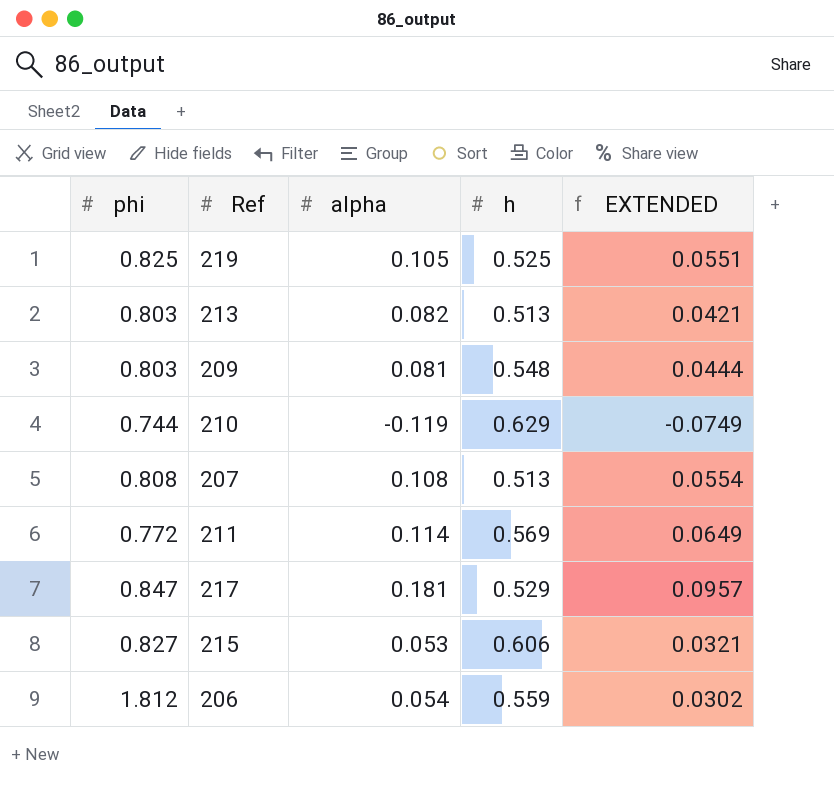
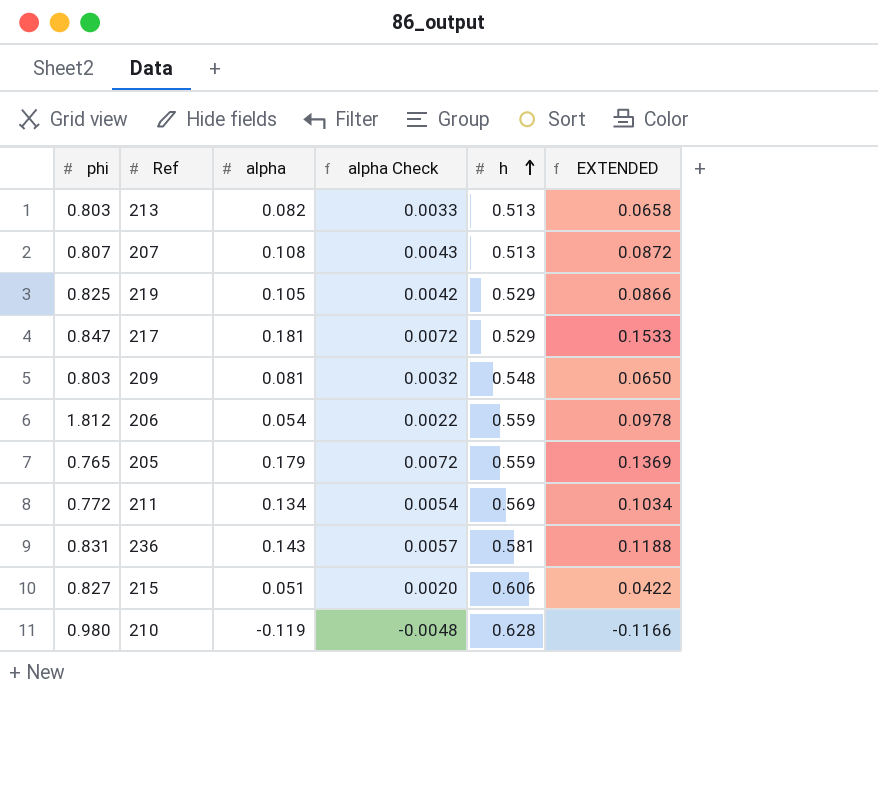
row order: none -> h ascending
column alpha Check | formula: none -> [alpha] * 0.04
column EXTENDED | formula: [alpha] * [h] -> [phi] * [alpha]
207 | phi: 0.808 -> 0.807
219 | h: 0.525 -> 0.529
row 205: none -> 0.765 | 0.179 | 0.0072 | 0.559 | 0.1369
211 | alpha: 0.114 -> 0.134
row 236: none -> 0.831 | 0.143 | 0.0057 | 0.581 | 0.1188
215 | alpha: 0.053 -> 0.051
210 | phi: 0.744 -> 0.980
210 | h: 0.629 -> 0.628

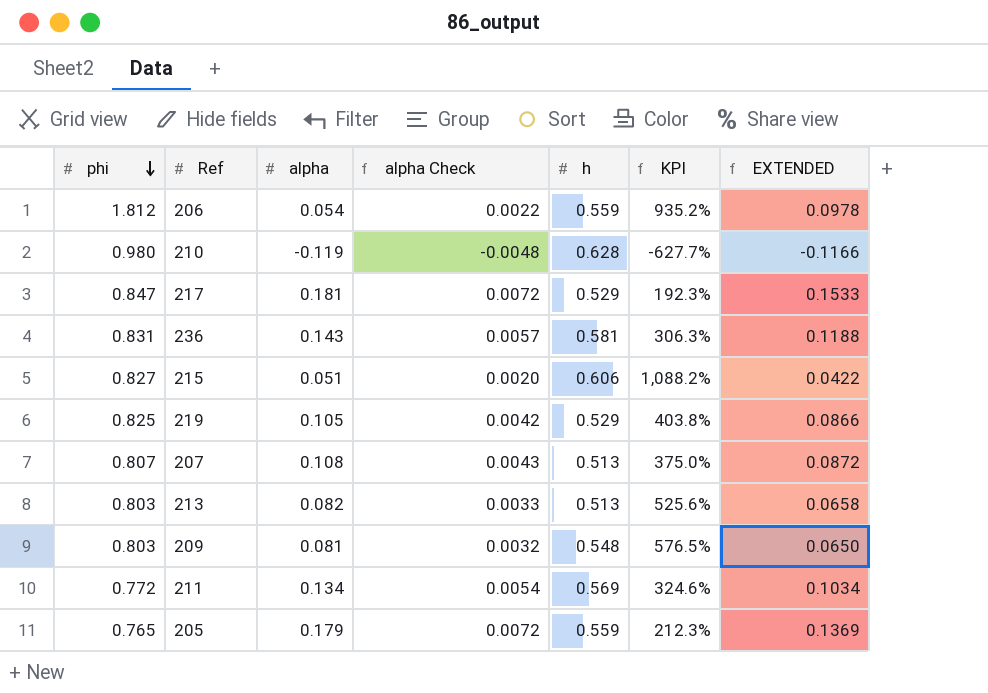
row order: h ascending -> phi descending
column KPI | formula: none -> ([h] - [alpha]) / [alpha]

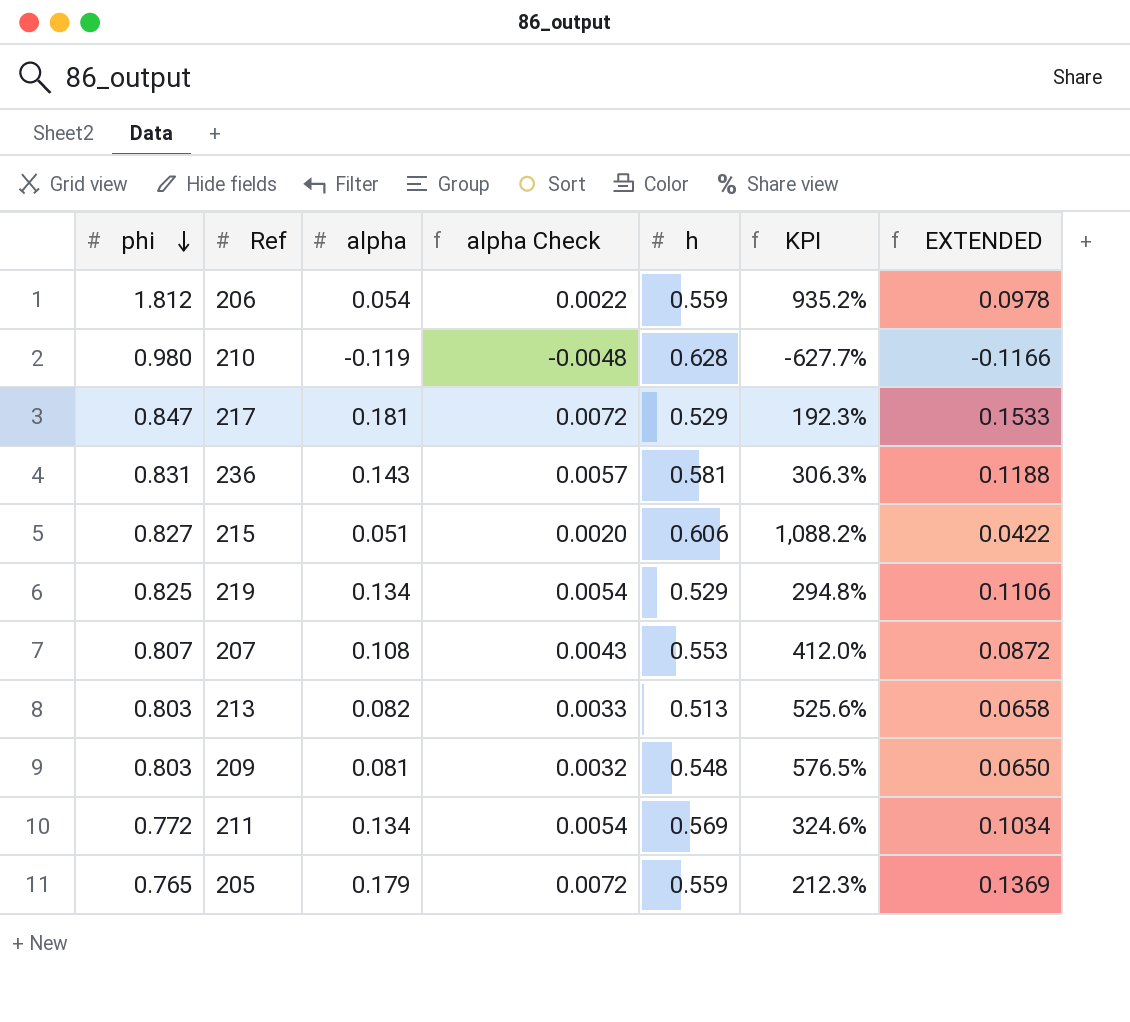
219 | alpha: 0.105 -> 0.134
219 | alpha Check: 0.0042 -> 0.0054
219 | KPI: 403.8% -> 294.8%
219 | EXTENDED: 0.0866 -> 0.1106
207 | h: 0.513 -> 0.553
207 | KPI: 375.0% -> 412.0%

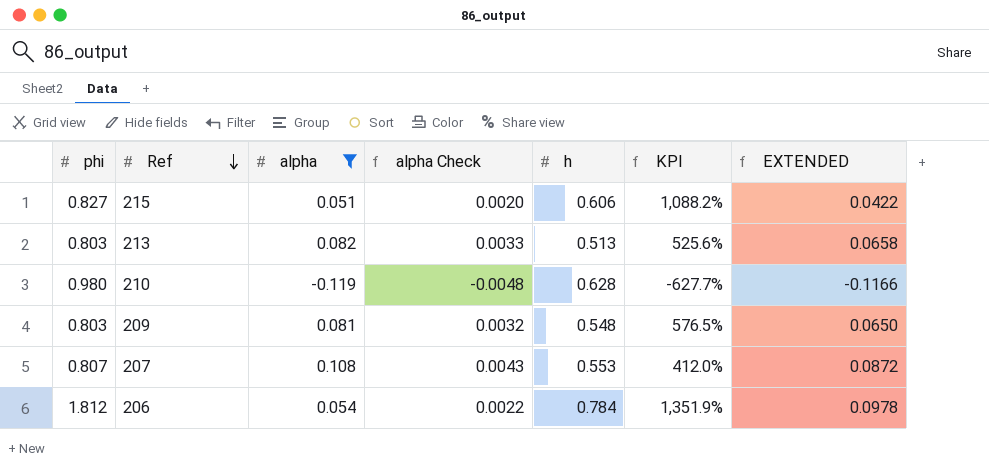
filter: none -> alpha <= 0.108
row order: phi descending -> Ref descending
206 | h: 0.559 -> 0.784
206 | KPI: 935.2% -> 1,351.9%

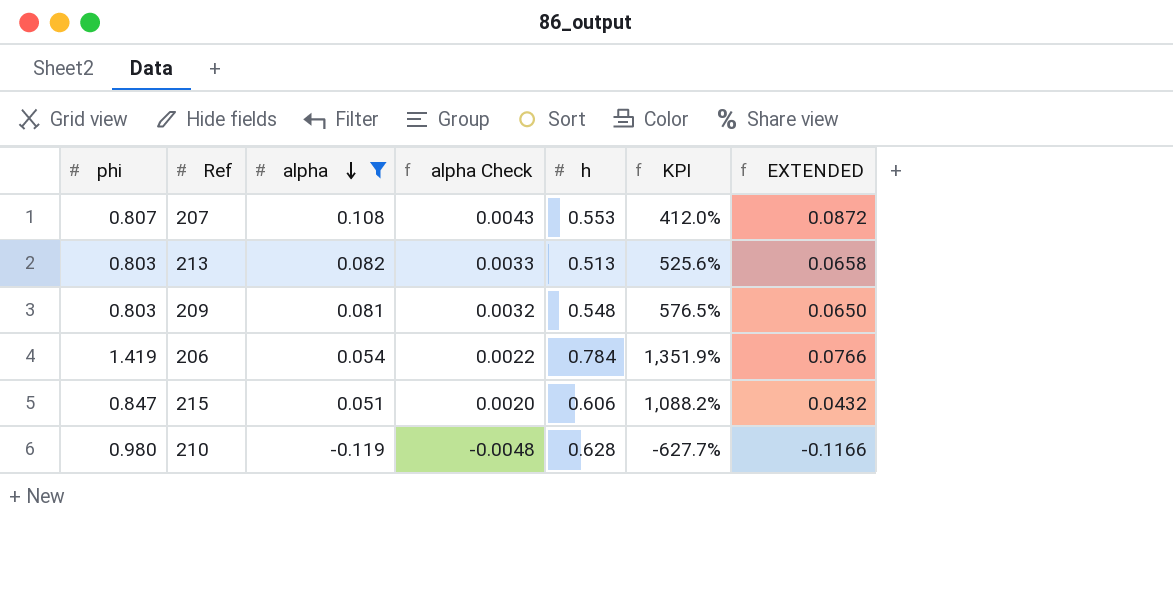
row order: Ref descending -> alpha descending
206 | phi: 1.812 -> 1.419
206 | EXTENDED: 0.0978 -> 0.0766
215 | phi: 0.827 -> 0.847
215 | EXTENDED: 0.0422 -> 0.0432

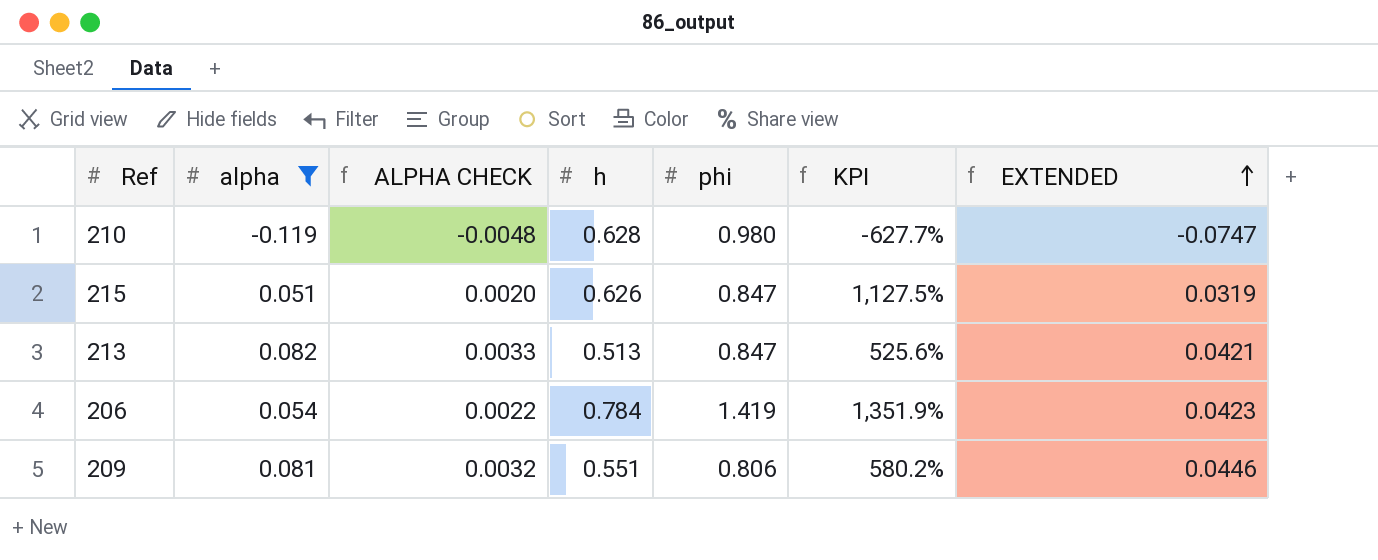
row order: alpha descending -> EXTENDED ascending
column name: alpha Check -> ALPHA CHECK
column phi | position: 1 -> 5
column EXTENDED | formula: [phi] * [alpha] -> [alpha] * [h]
row 207: 0.807 | 0.108 | 0.0043 | 0.553 | 412.0% | 0.0872 -> none
215 | h: 0.606 -> 0.626
215 | KPI: 1,088.2% -> 1,127.5%
213 | phi: 0.803 -> 0.847
209 | h: 0.548 -> 0.551
209 | phi: 0.803 -> 0.806
209 | KPI: 576.5% -> 580.2%

